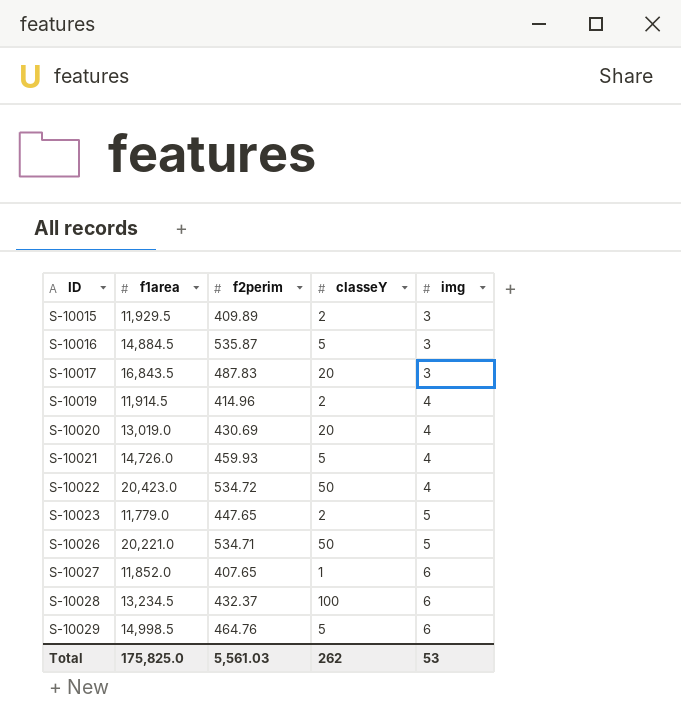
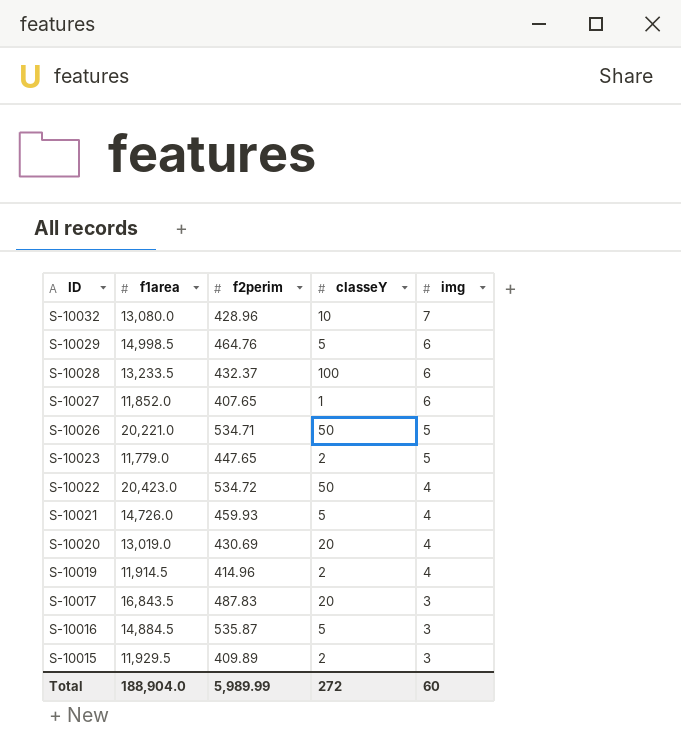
row order: ID ascending -> ID descending
row S-10032: none -> 13,080.0 | 428.96 | 10 | 7
S-10028 | f1area: 13,234.5 -> 13,233.5
Total | f1area: 175,825.0 -> 188,904.0
Total | f2perim: 5,561.03 -> 5,989.99
Total | classeY: 262 -> 272
Total | img: 53 -> 60

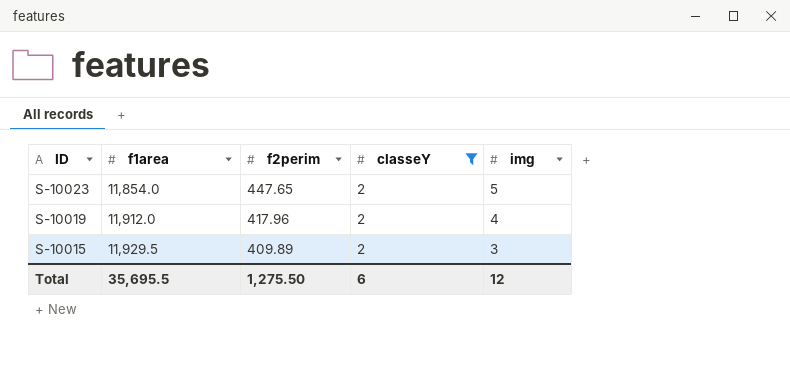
filter: none -> classeY = 2
S-10023 | f1area: 11,779.0 -> 11,854.0
S-10019 | f1area: 11,914.5 -> 11,912.0
S-10019 | f2perim: 414.96 -> 417.96
Total | f1area: 188,904.0 -> 35,695.5
Total | f2perim: 5,989.99 -> 1,275.50
Total | classeY: 272 -> 6
Total | img: 60 -> 12

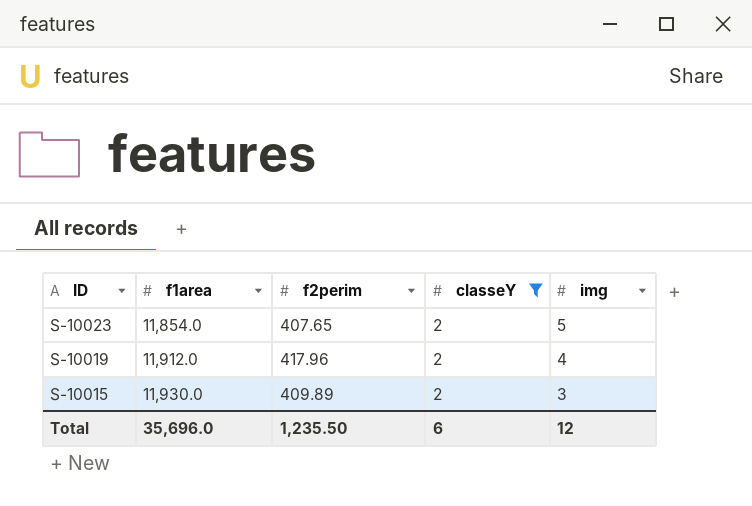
S-10023 | f2perim: 447.65 -> 407.65
S-10015 | f1area: 11,929.5 -> 11,930.0
Total | f1area: 35,695.5 -> 35,696.0
Total | f2perim: 1,275.50 -> 1,235.50

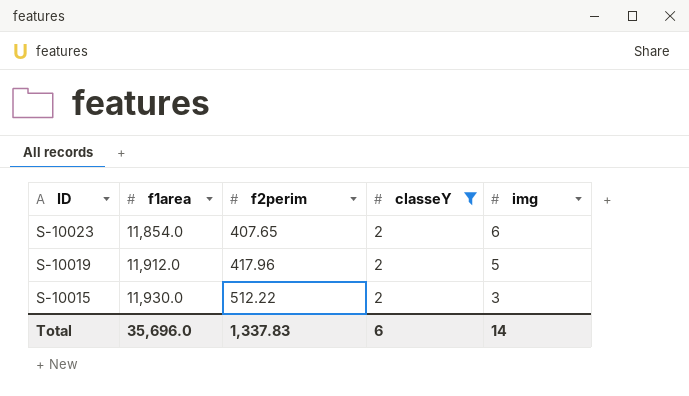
S-10023 | img: 5 -> 6
S-10019 | img: 4 -> 5
S-10015 | f2perim: 409.89 -> 512.22
Total | f2perim: 1,235.50 -> 1,337.83
Total | img: 12 -> 14

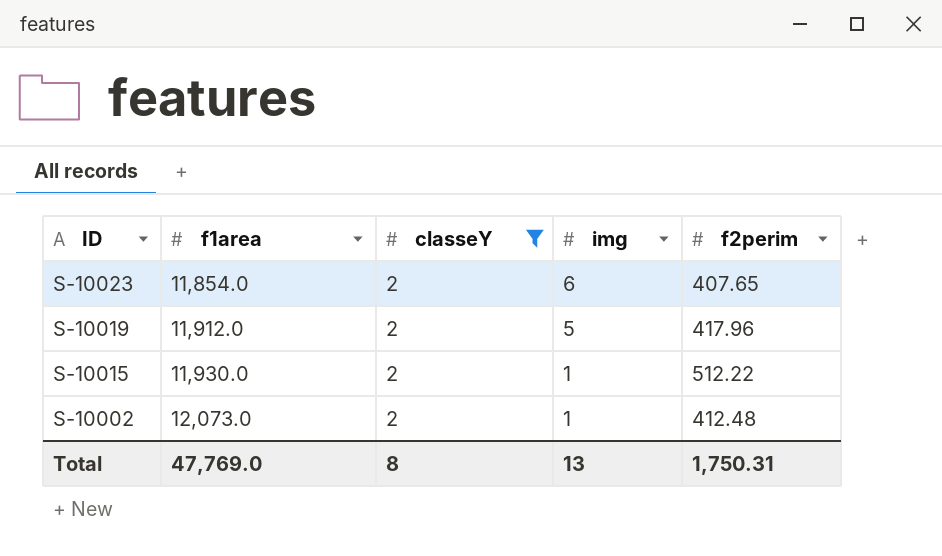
column f2perim | position: 3 -> 5
S-10015 | img: 3 -> 1
row S-10002: none -> 12,073.0 | 2 | 1 | 412.48
Total | f1area: 35,696.0 -> 47,769.0
Total | classeY: 6 -> 8
Total | img: 14 -> 13
Total | f2perim: 1,337.83 -> 1,750.31

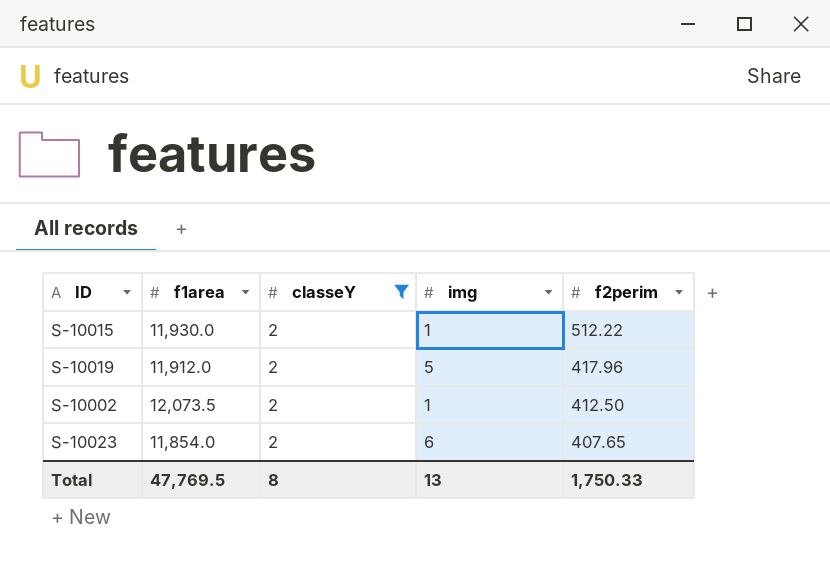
row order: ID descending -> f2perim descending
S-10002 | f1area: 12,073.0 -> 12,073.5
S-10002 | f2perim: 412.48 -> 412.50
Total | f1area: 47,769.0 -> 47,769.5
Total | f2perim: 1,750.31 -> 1,750.33

